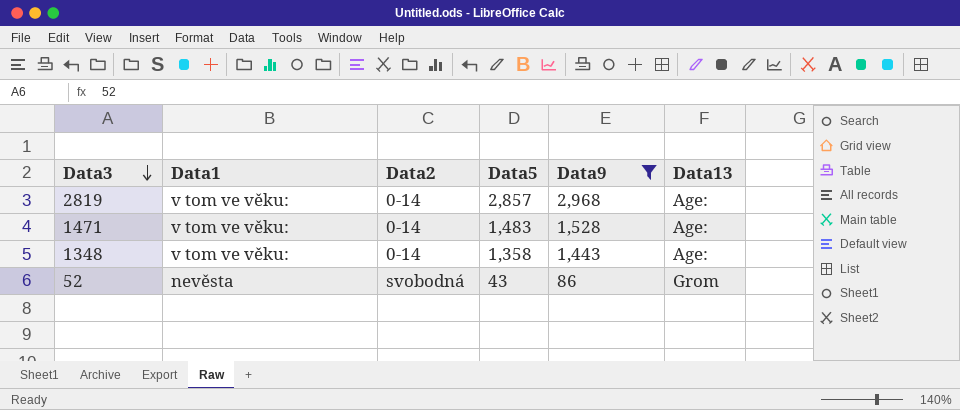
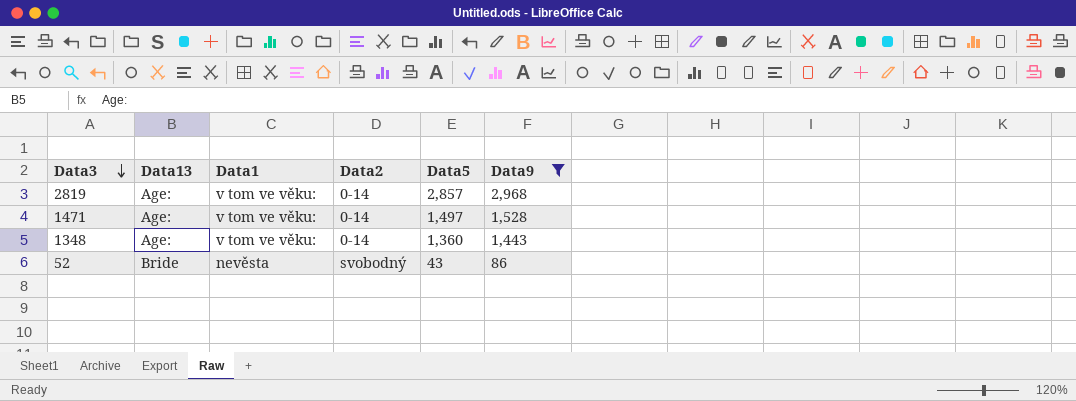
column Data13 | position: 6 -> 2
1471 | Data5: 1,483 -> 1,497
1348 | Data5: 1,358 -> 1,360
52 | Data13: Grom -> Bride
52 | Data2: svobodná -> svobodný

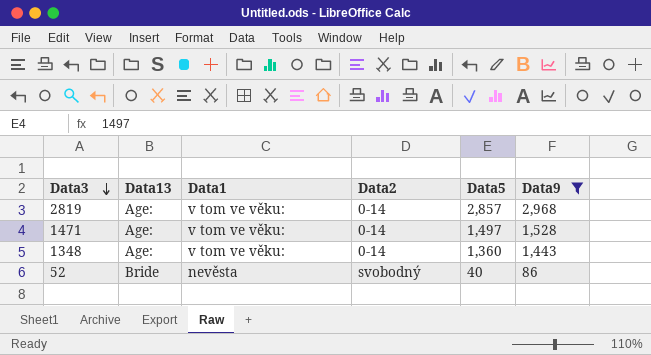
52 | Data5: 43 -> 40

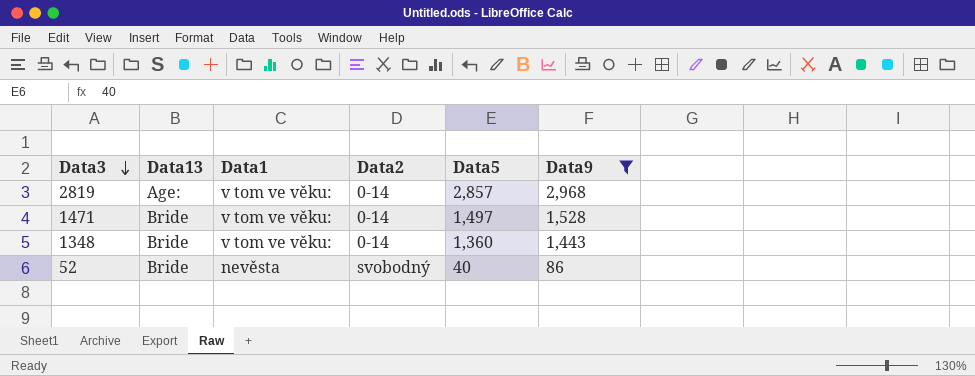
1471 | Data13: Age: -> Bride
1348 | Data13: Age: -> Bride

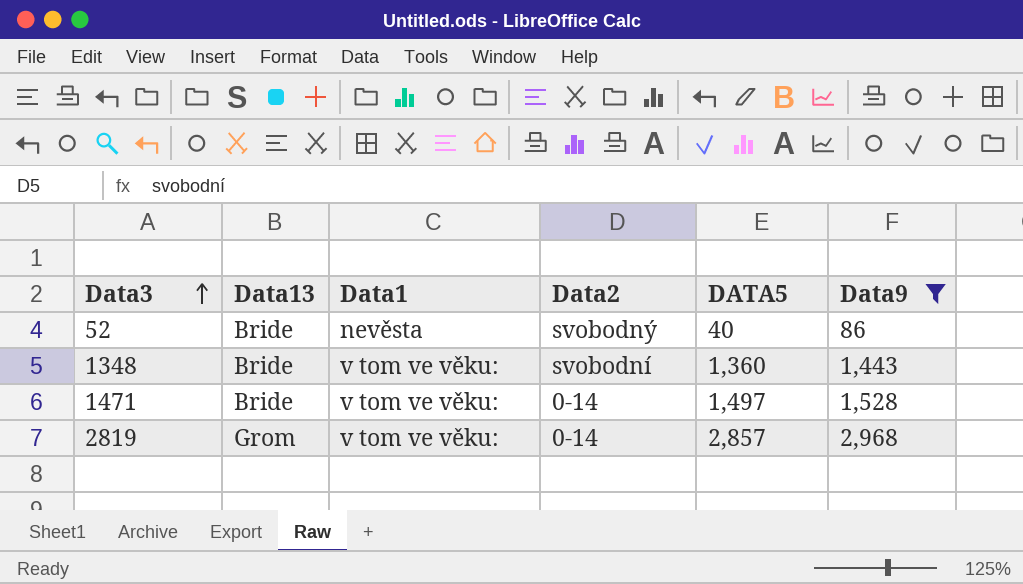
row order: Data3 descending -> Data3 ascending
column name: Data5 -> DATA5
1348 | Data2: 0-14 -> svobodní
2819 | Data13: Age: -> Grom

